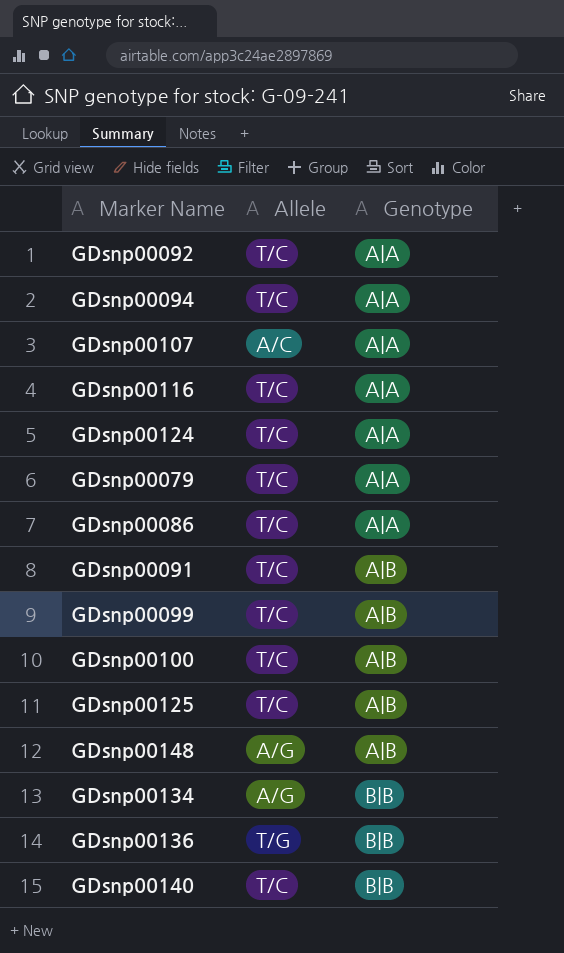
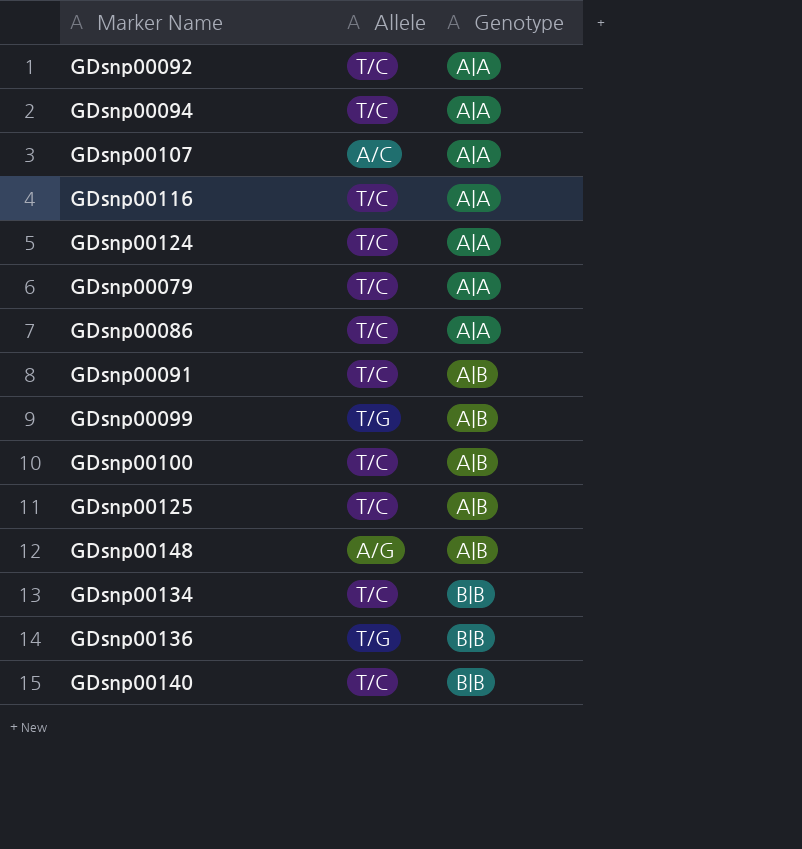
GDsnp00099 | Allele: T/C -> T/G
GDsnp00134 | Allele: A/G -> T/C

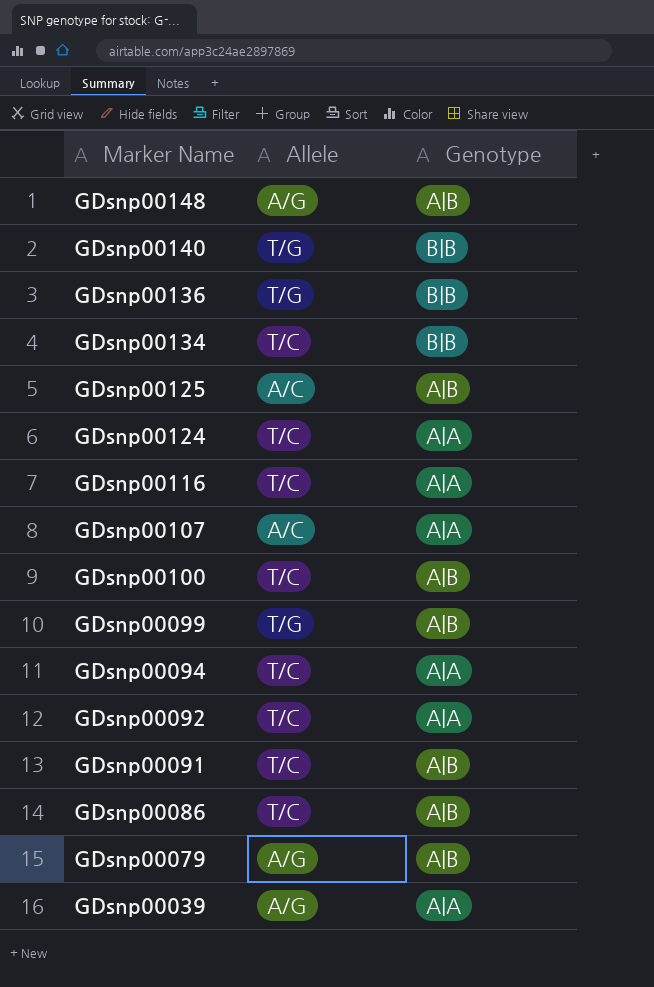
row order: Genotype ascending -> Marker Name descending
GDsnp00140 | Allele: T/C -> T/G
GDsnp00125 | Allele: T/C -> A/C
GDsnp00086 | Genotype: A|A -> A|B
GDsnp00079 | Allele: T/C -> A/G
GDsnp00079 | Genotype: A|A -> A|B
row GDsnp00039: none -> A/G | A|A

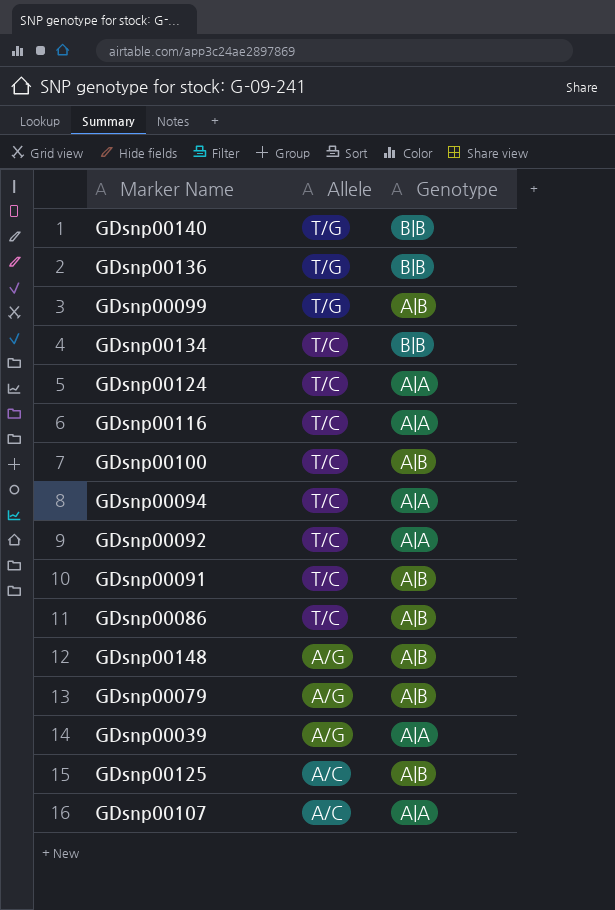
row order: Marker Name descending -> Allele descending

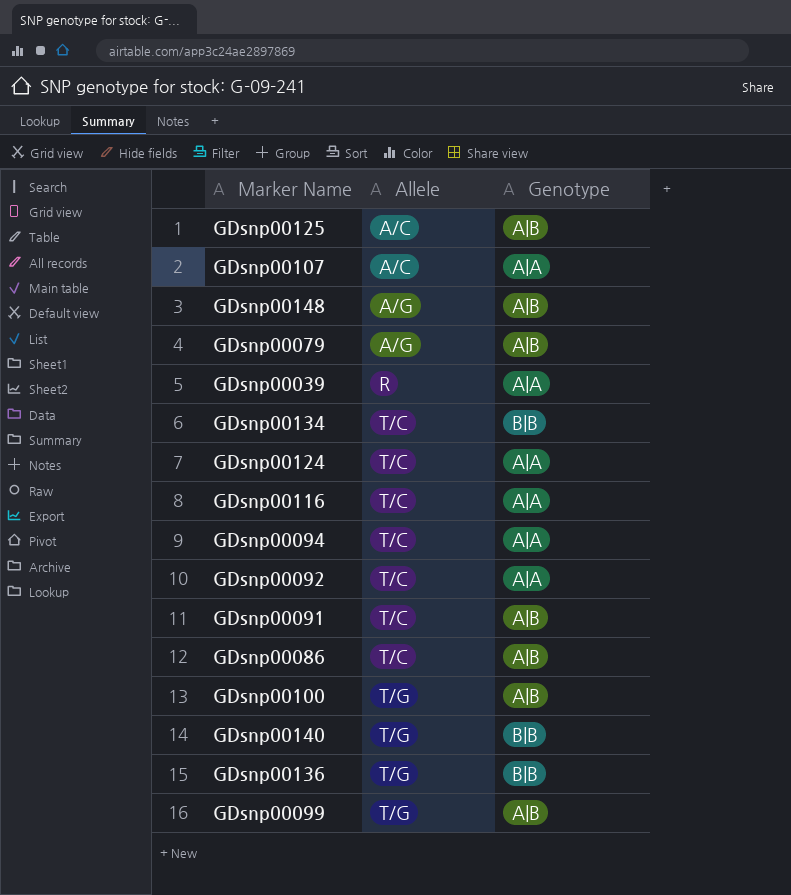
row order: Allele descending -> Allele ascending
GDsnp00039 | Allele: A/G -> R
GDsnp00100 | Allele: T/C -> T/G

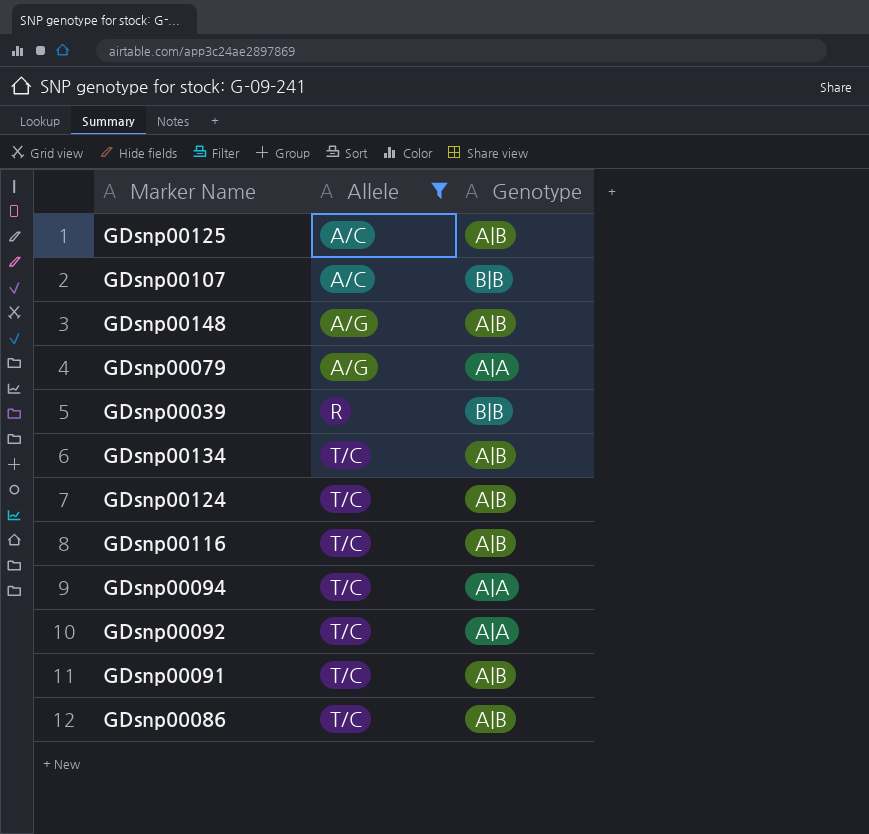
filter: none -> Allele != T/G
GDsnp00107 | Genotype: A|A -> B|B
GDsnp00079 | Genotype: A|B -> A|A
GDsnp00039 | Genotype: A|A -> B|B
GDsnp00134 | Genotype: B|B -> A|B
GDsnp00124 | Genotype: A|A -> A|B
GDsnp00116 | Genotype: A|A -> A|B

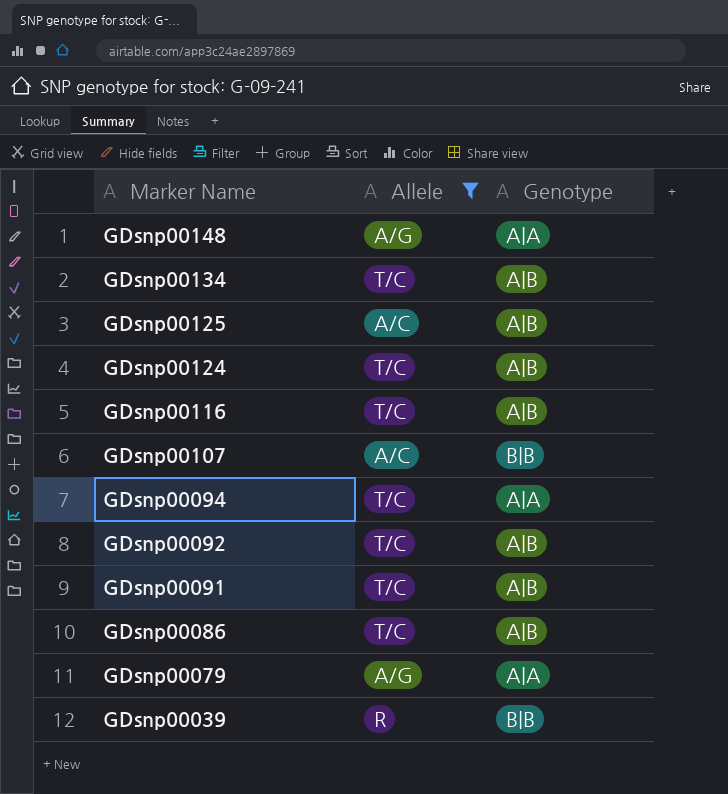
row order: Allele ascending -> Marker Name descending
GDsnp00148 | Genotype: A|B -> A|A
GDsnp00092 | Genotype: A|A -> A|B

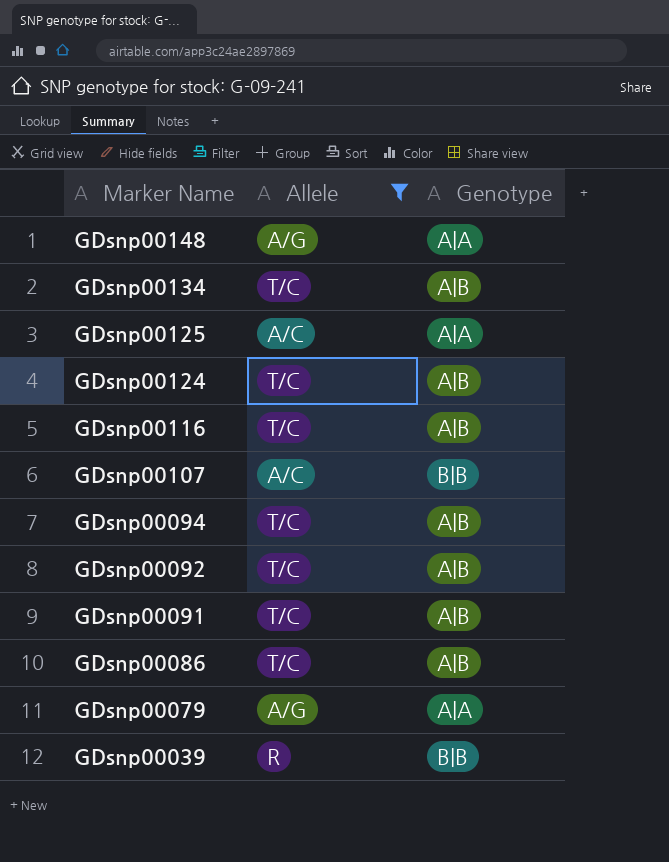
GDsnp00125 | Genotype: A|B -> A|A
GDsnp00094 | Genotype: A|A -> A|B

